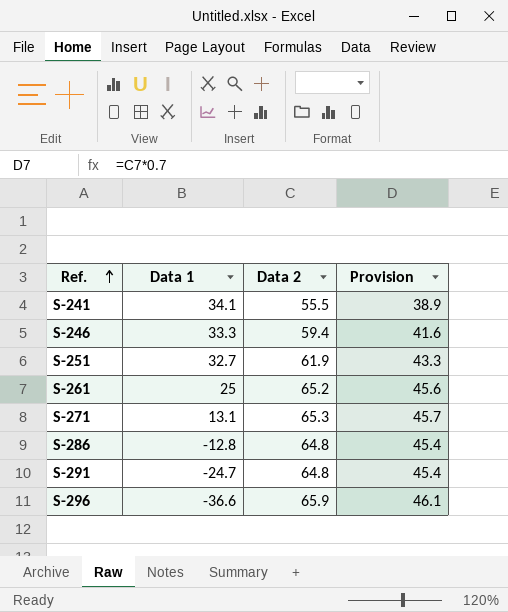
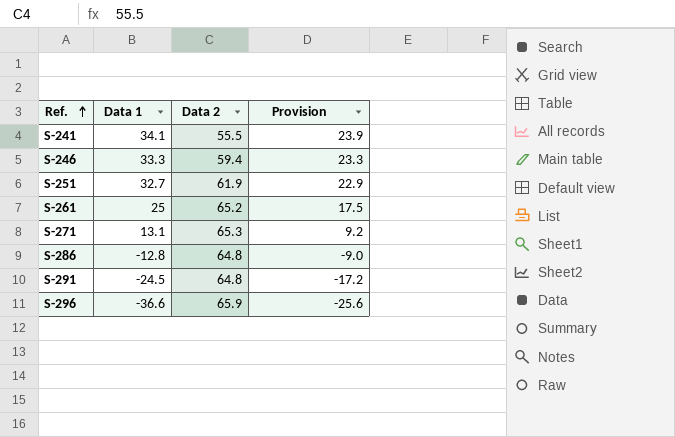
column Provision | formula: [Data 2] * 0.7 -> [Data 1] * 0.7
S-291 | Data 1: -24.7 -> -24.5

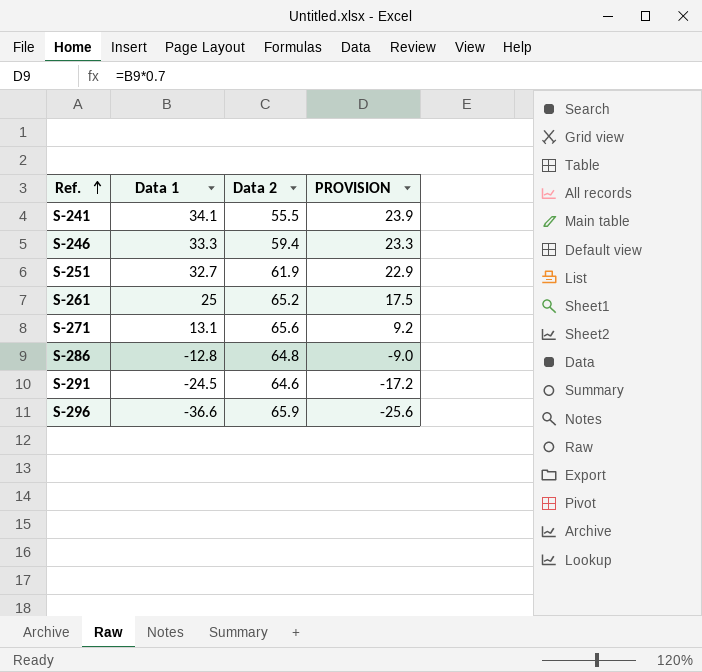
column name: Provision -> PROVISION
S-271 | Data 2: 65.3 -> 65.6
S-291 | Data 2: 64.8 -> 64.6

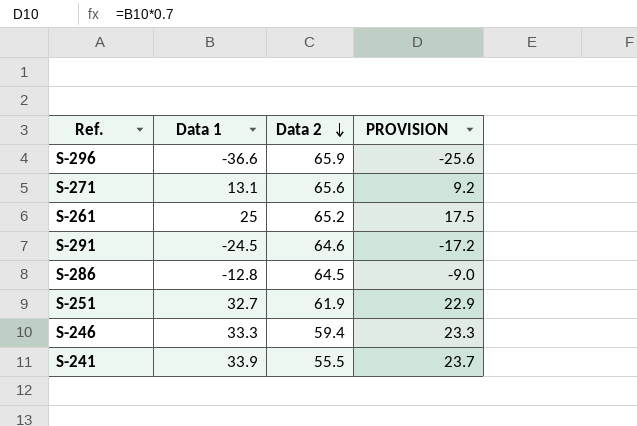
row order: Ref. ascending -> Data 2 descending
S-286 | Data 2: 64.8 -> 64.5
S-241 | Data 1: 34.1 -> 33.9
S-241 | PROVISION: 23.9 -> 23.7

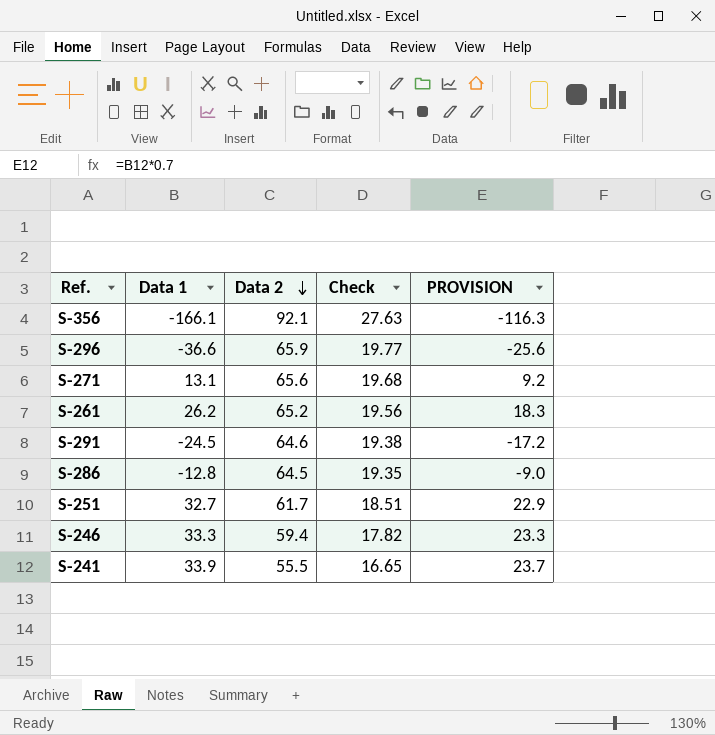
column Check | formula: none -> [Data 2] * 0.3
row S-356: none -> -166.1 | 92.1 | 27.63 | -116.3
S-261 | Data 1: 25 -> 26.2
S-261 | PROVISION: 17.5 -> 18.3
S-251 | Data 2: 61.9 -> 61.7

